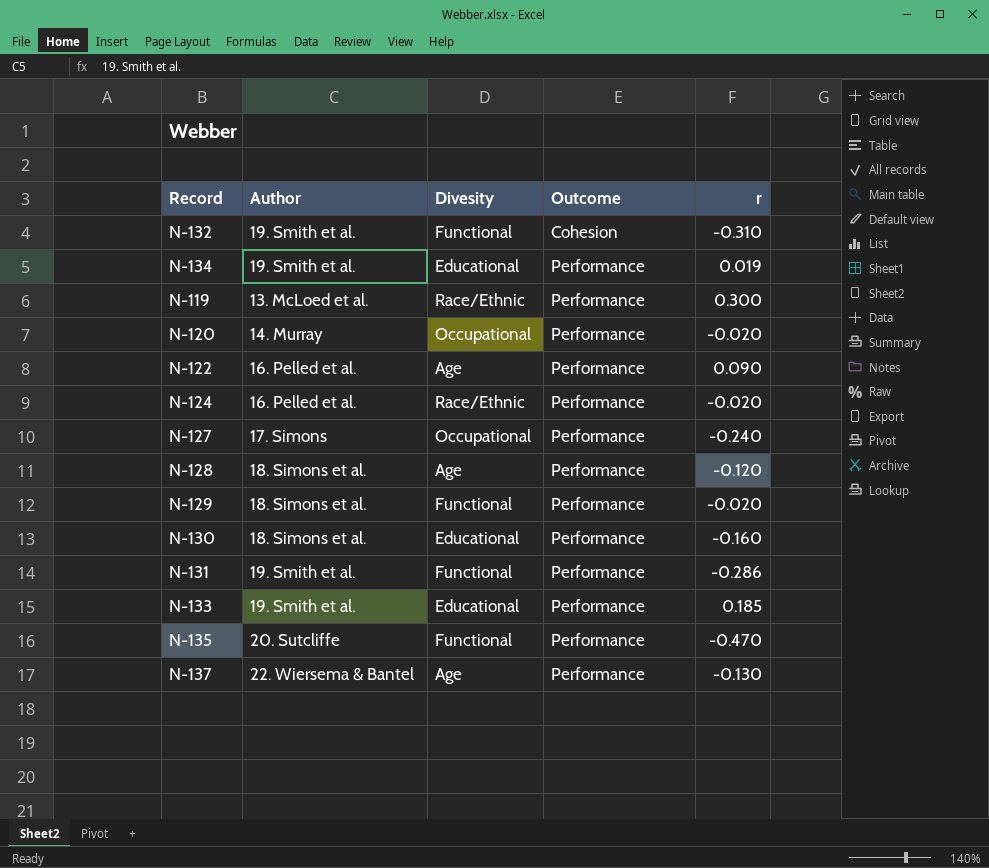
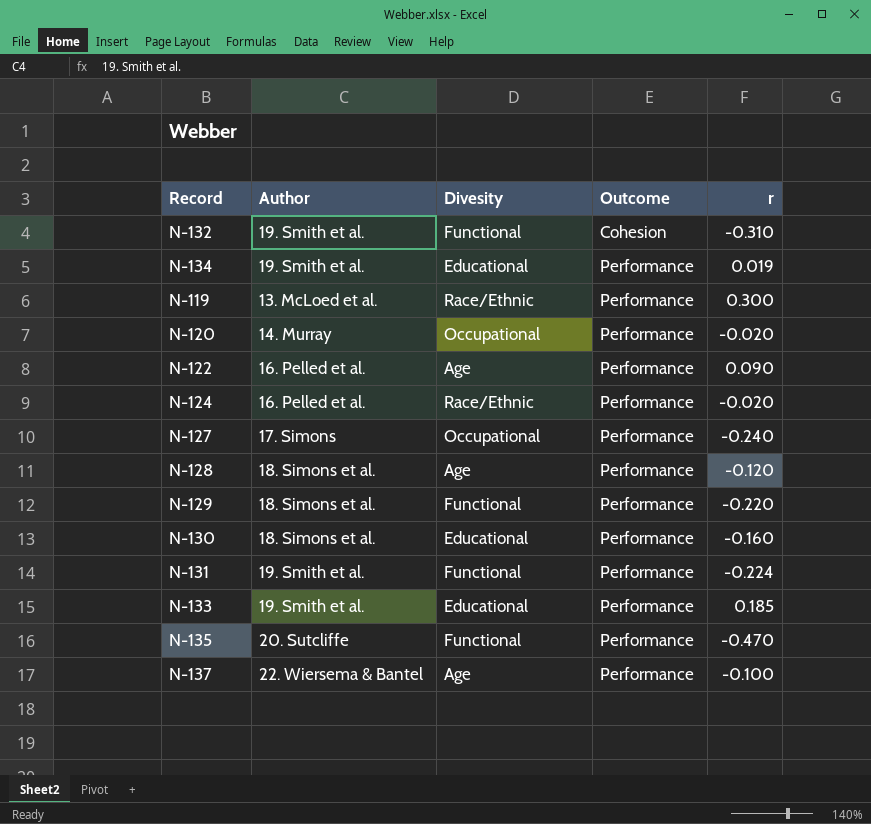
N-129 | r: -0.020 -> -0.220
N-131 | r: -0.286 -> -0.224
N-137 | r: -0.130 -> -0.100

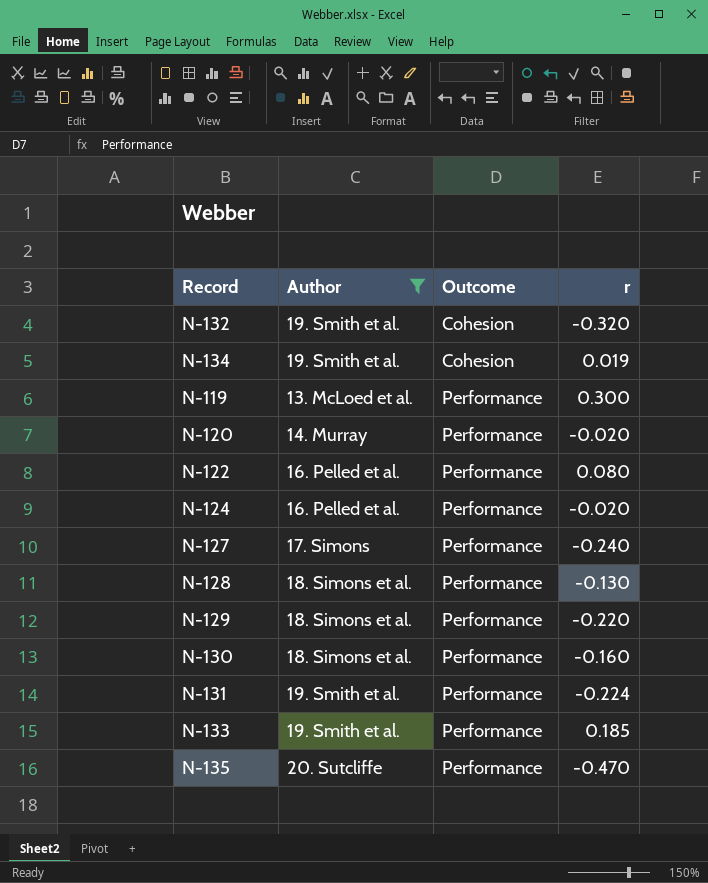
filter: none -> Author != 22. Wiersema & Bantel
column Divesity | position: 3 -> none
N-132 | r: -0.310 -> -0.320
N-134 | Outcome: Performance -> Cohesion
N-122 | r: 0.090 -> 0.080
N-128 | r: -0.120 -> -0.130

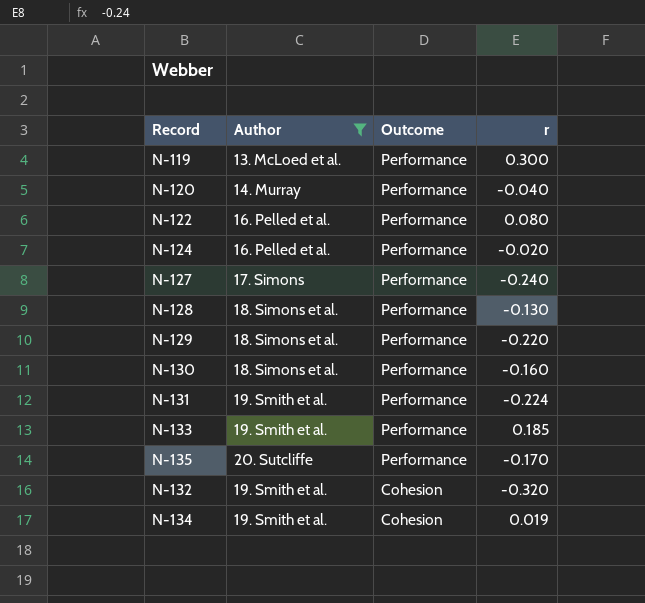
row order: Outcome ascending -> Outcome descending
N-120 | r: -0.020 -> -0.040
N-135 | r: -0.470 -> -0.170

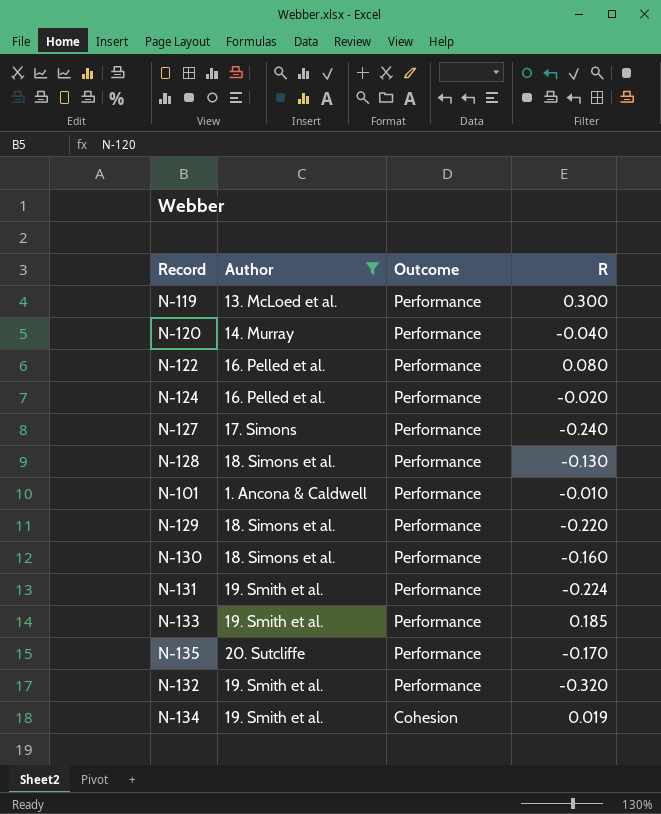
column name: r -> R
row N-101: none -> 1. Ancona & Caldwell | Performance | -0.010
N-132 | Outcome: Cohesion -> Performance

